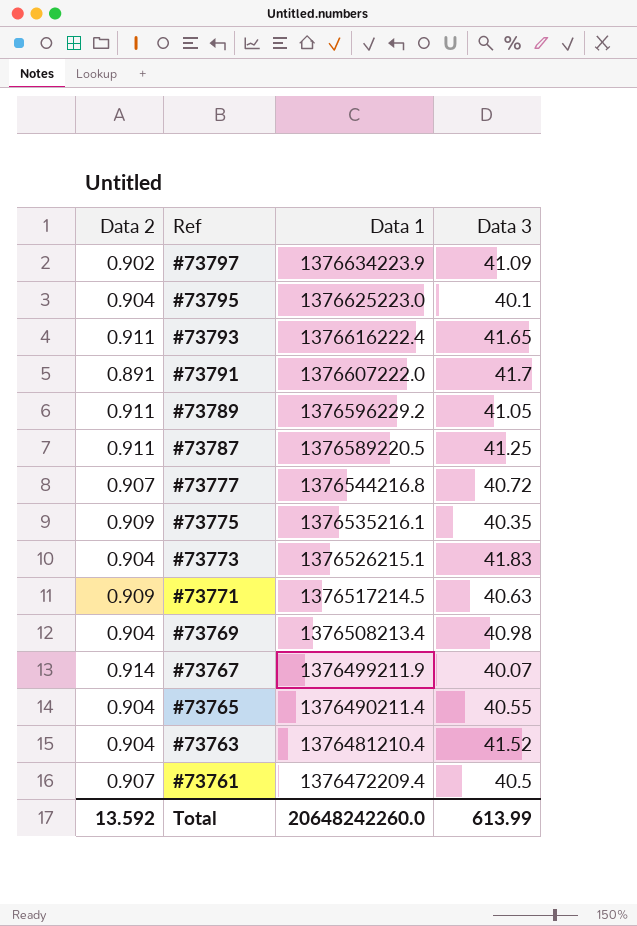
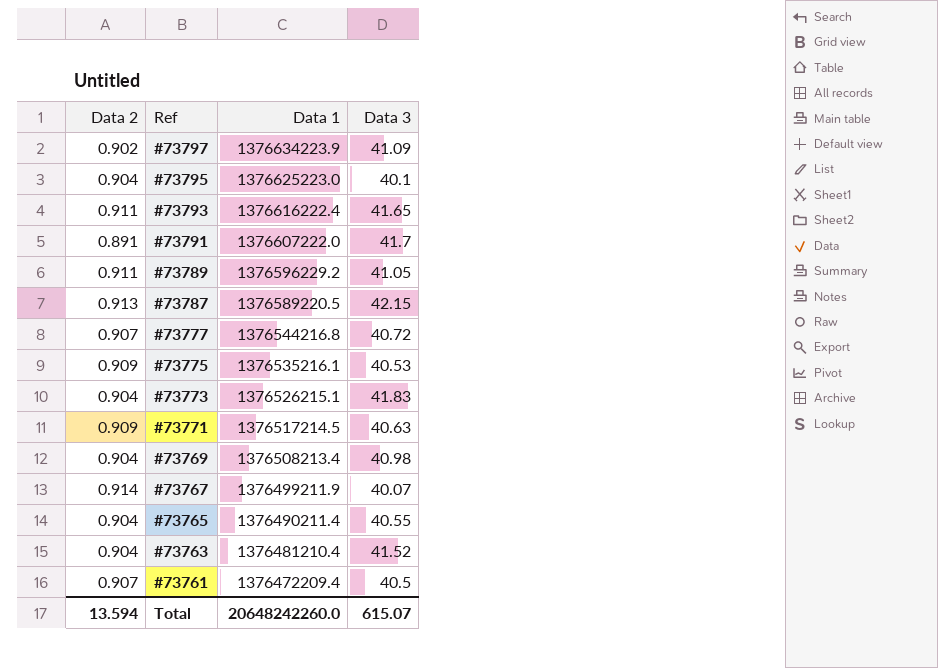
#73787 | Data 2: 0.911 -> 0.913
#73787 | Data 3: 41.25 -> 42.15
#73775 | Data 3: 40.35 -> 40.53
Total | Data 2: 13.592 -> 13.594
Total | Data 3: 613.99 -> 615.07

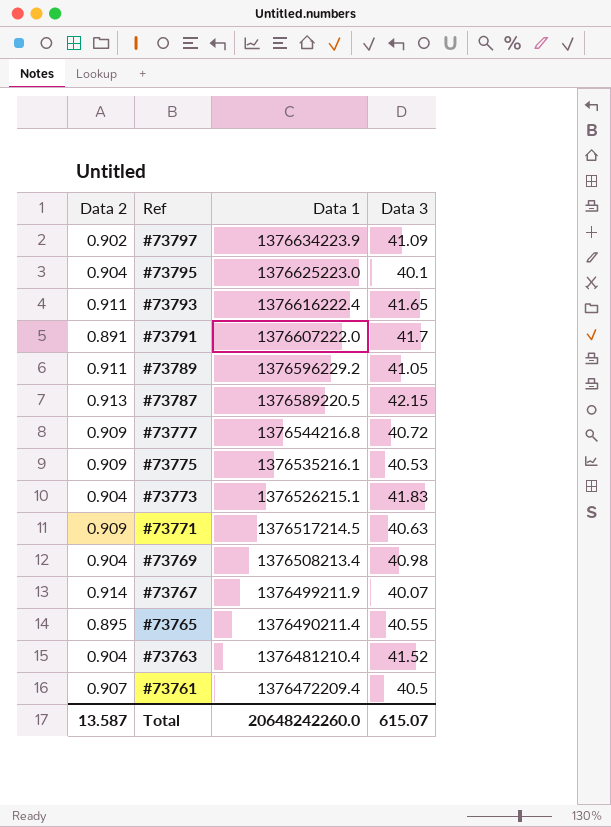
#73777 | Data 2: 0.907 -> 0.909
#73765 | Data 2: 0.904 -> 0.895
Total | Data 2: 13.594 -> 13.587

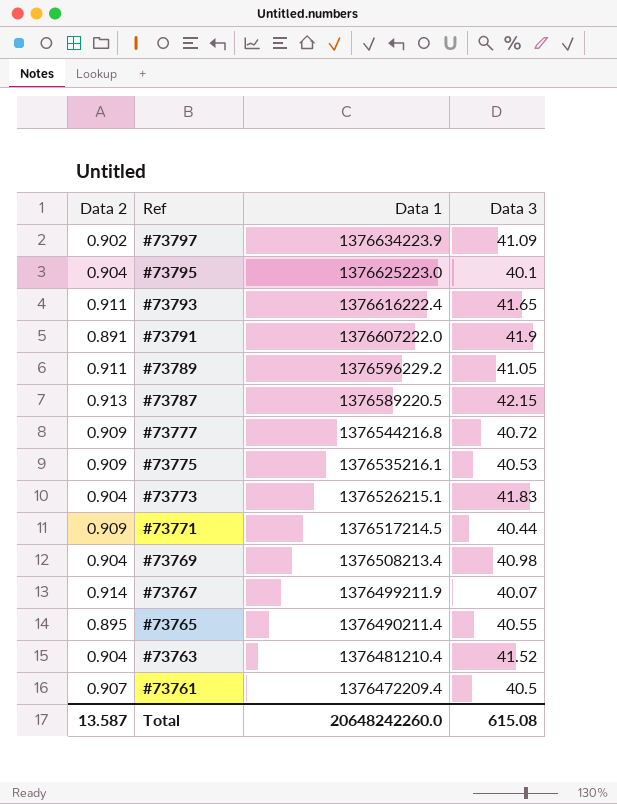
#73791 | Data 3: 41.7 -> 41.9
#73771 | Data 3: 40.63 -> 40.44
Total | Data 3: 615.07 -> 615.08

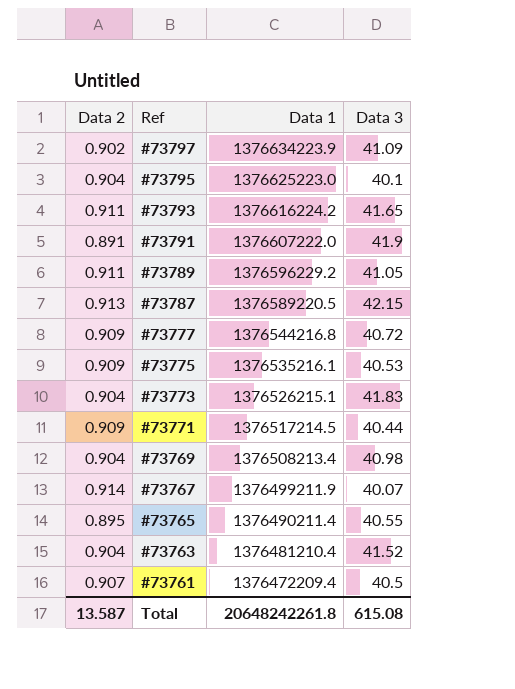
#73793 | Data 1: 1376616222.4 -> 1376616224.2
Total | Data 1: 20648242260.0 -> 20648242261.8

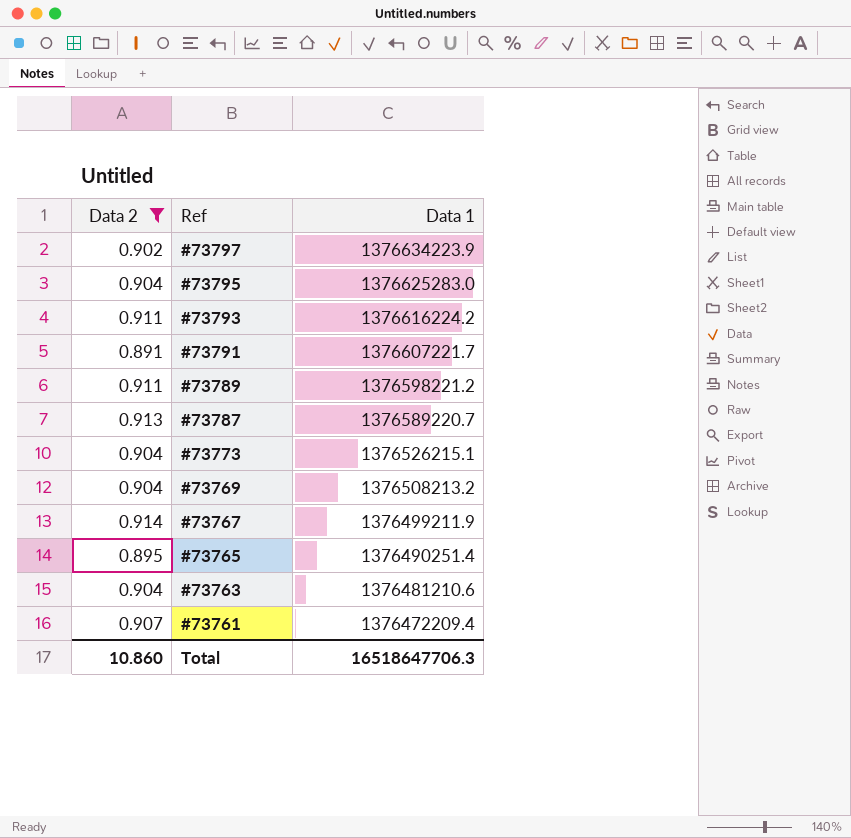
filter: none -> Data 2 != 0.909
column Data 3 | position: 4 -> none
#73795 | Data 1: 1376625223.0 -> 1376625283.0
#73791 | Data 1: 1376607222.0 -> 1376607221.7
#73789 | Data 1: 1376596229.2 -> 1376598221.2
#73787 | Data 1: 1376589220.5 -> 1376589220.7
#73769 | Data 1: 1376508213.4 -> 1376508213.2
#73765 | Data 1: 1376490211.4 -> 1376490251.4
#73763 | Data 1: 1376481210.4 -> 1376481210.6
Total | Data 2: 13.587 -> 10.860
Total | Data 1: 20648242261.8 -> 16518647706.3

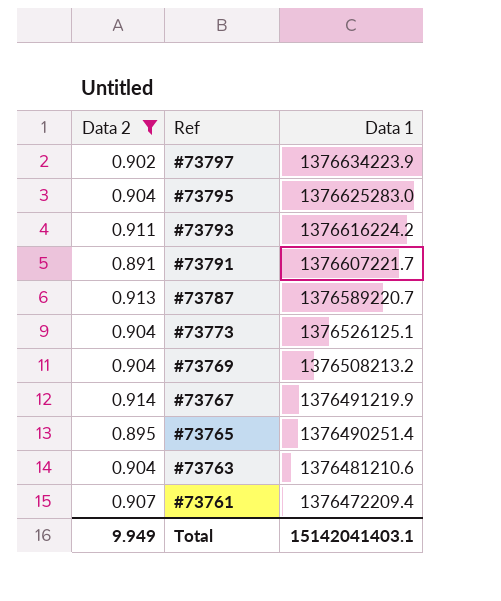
row #73789: 0.911 | 1376598221.2 -> none
#73773 | Data 1: 1376526215.1 -> 1376526125.1
#73767 | Data 1: 1376499211.9 -> 1376491219.9
Total | Data 2: 10.860 -> 9.949
Total | Data 1: 16518647706.3 -> 15142041403.1

